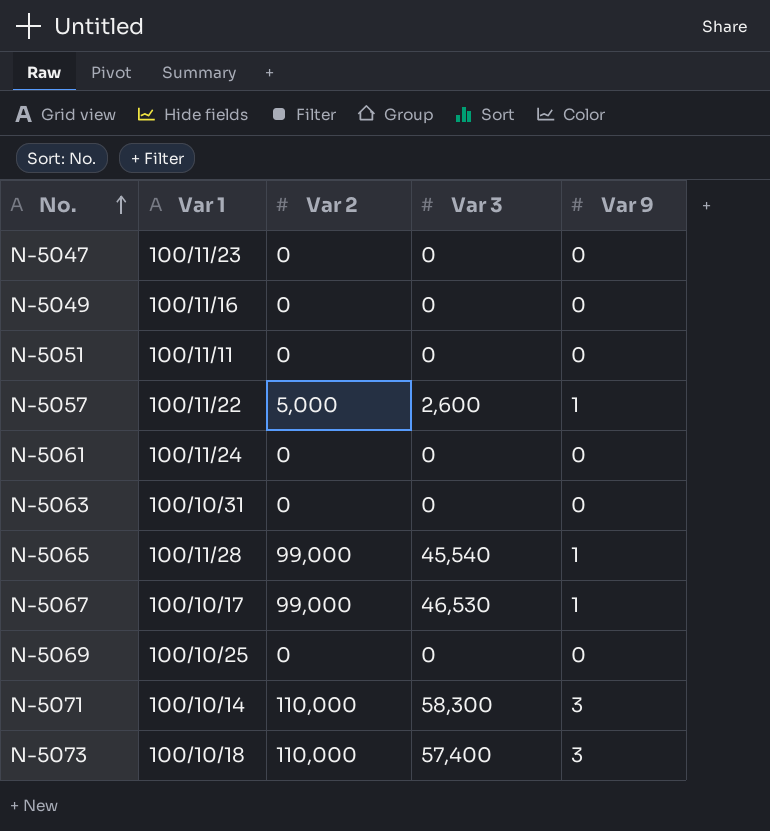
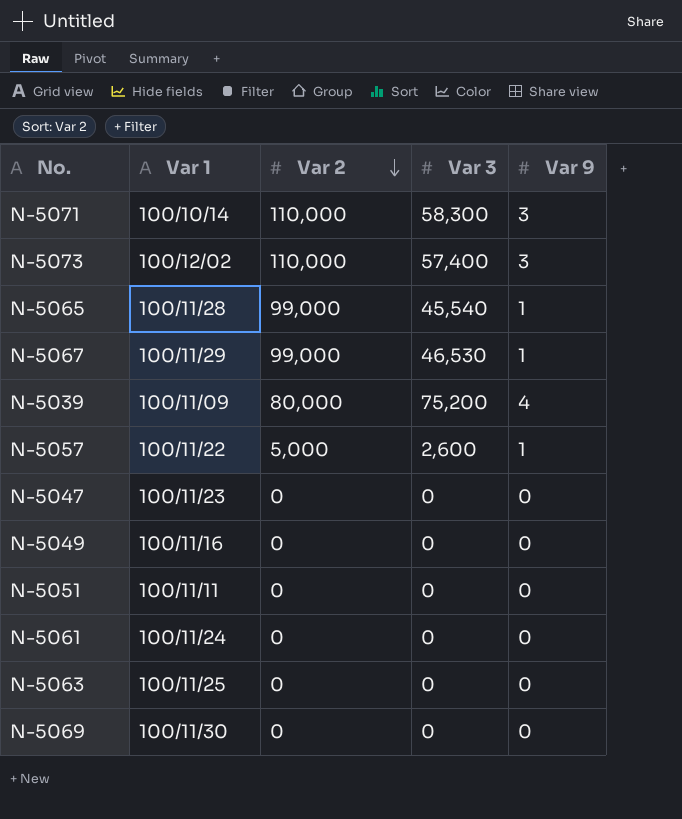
row order: No. ascending -> Var 2 descending
N-5073 | Var 1: 100/10/18 -> 100/12/02
N-5067 | Var 1: 100/10/17 -> 100/11/29
row N-5039: none -> 100/11/09 | 80,000 | 75,200 | 4
N-5063 | Var 1: 100/10/31 -> 100/11/25
N-5069 | Var 1: 100/10/25 -> 100/11/30

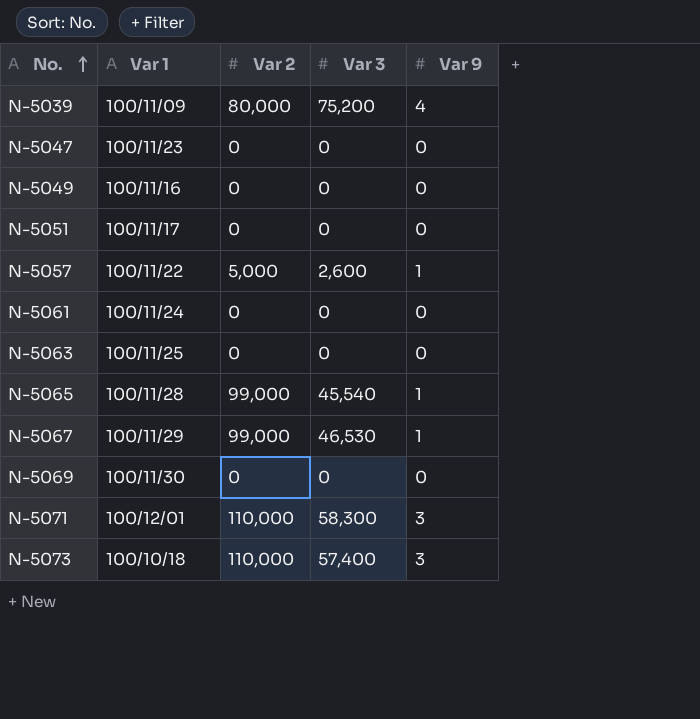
row order: Var 2 descending -> No. ascending
N-5051 | Var 1: 100/11/11 -> 100/11/17
N-5071 | Var 1: 100/10/14 -> 100/12/01
N-5073 | Var 1: 100/12/02 -> 100/10/18

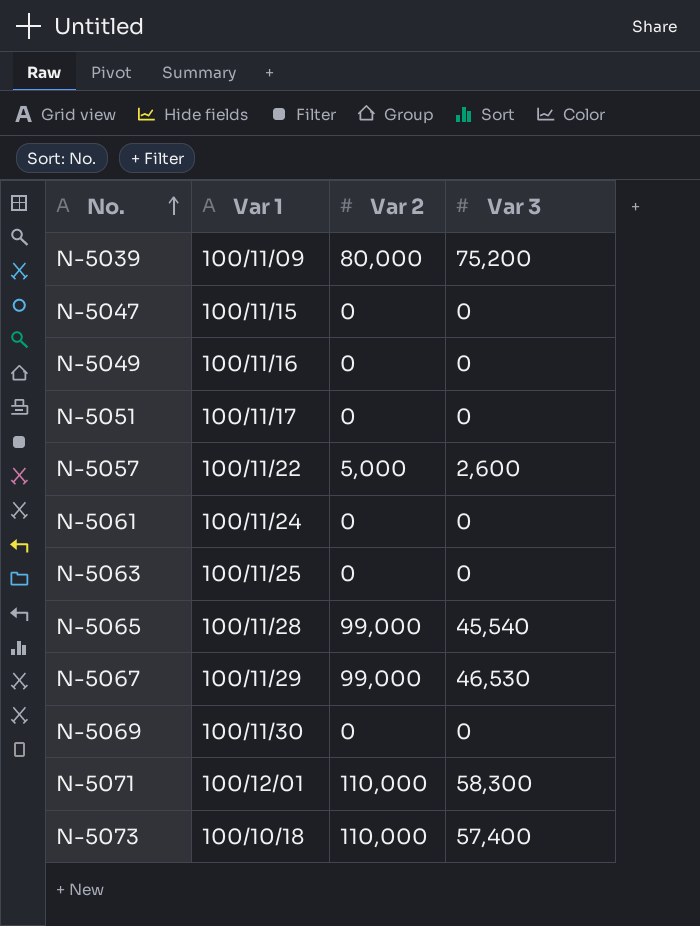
column Var 9 | position: 5 -> none
N-5047 | Var 1: 100/11/23 -> 100/11/15

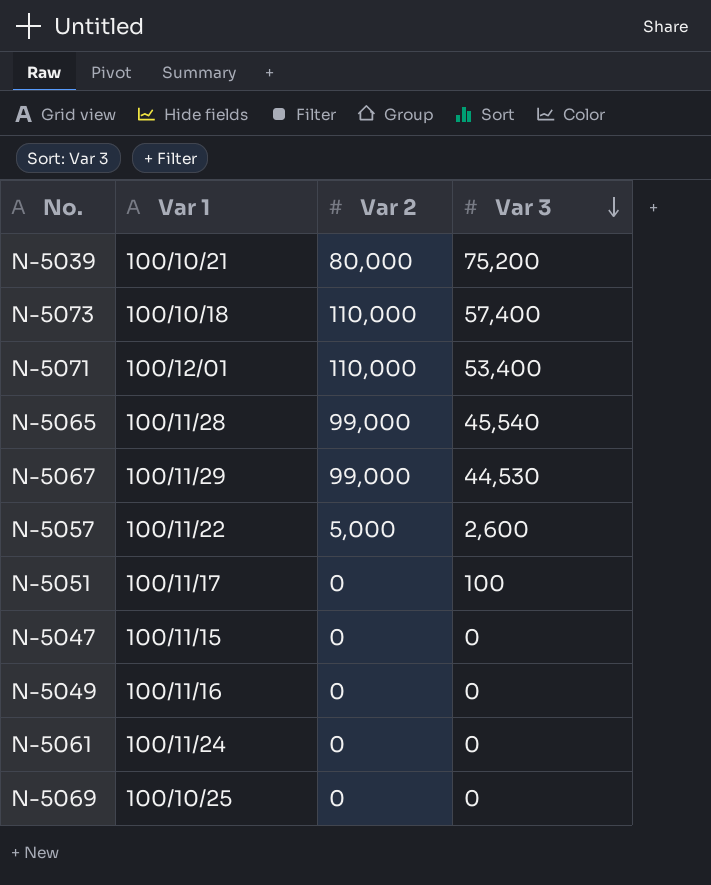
row order: No. ascending -> Var 3 descending
row N-5063: 100/11/25 | 0 | 0 -> none
N-5039 | Var 1: 100/11/09 -> 100/10/21
N-5071 | Var 3: 58,300 -> 53,400
N-5067 | Var 3: 46,530 -> 44,530
N-5051 | Var 3: 0 -> 100
N-5069 | Var 1: 100/11/30 -> 100/10/25

